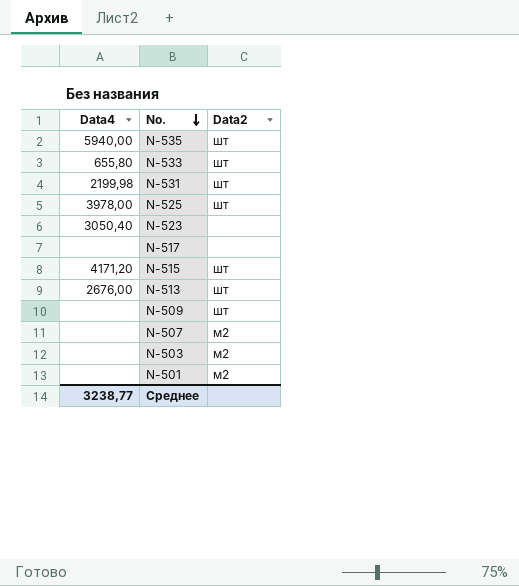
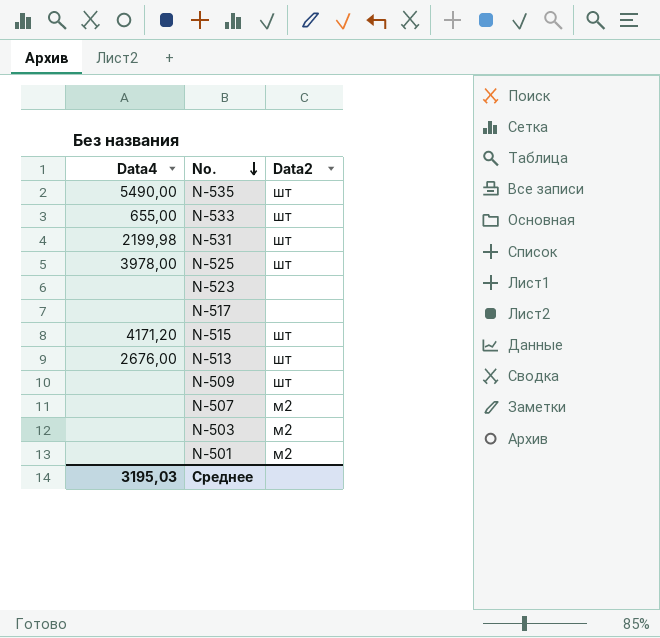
N-535 | Data4: 5940,00 -> 5490,00
N-533 | Data4: 655,80 -> 655,00
N-523 | Data4: 3050,40 -> none
Среднее | Data4: 3238,77 -> 3195,03

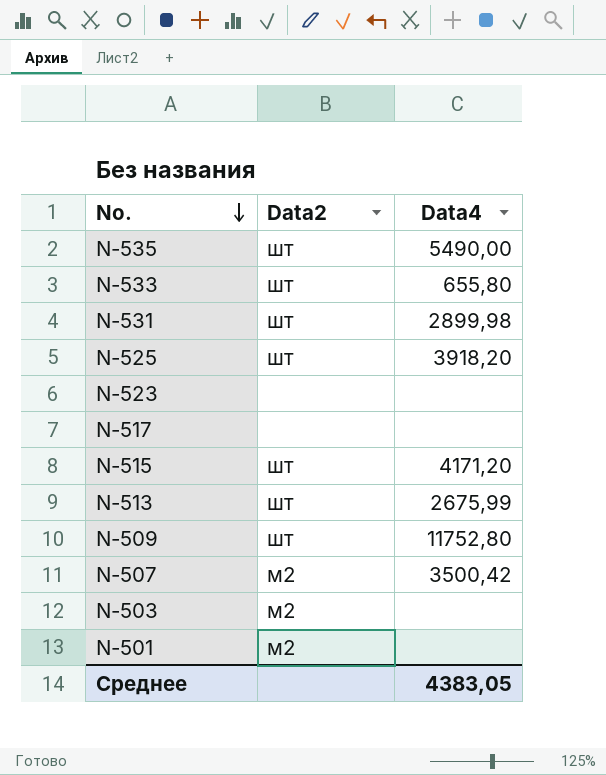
column Data4 | position: 1 -> 3
N-533 | Data4: 655,00 -> 655,80
N-531 | Data4: 2199,98 -> 2899,98
N-525 | Data4: 3978,00 -> 3918,20
N-513 | Data4: 2676,00 -> 2675,99
N-509 | Data4: none -> 11752,80
N-507 | Data4: none -> 3500,42
Среднее | Data4: 3195,03 -> 4383,05

